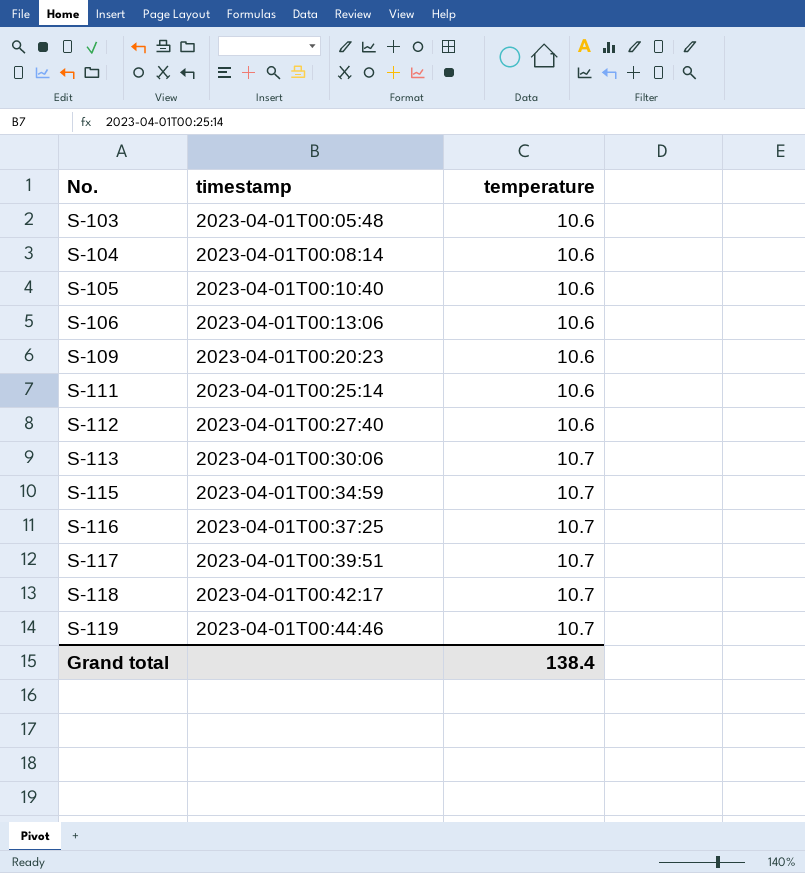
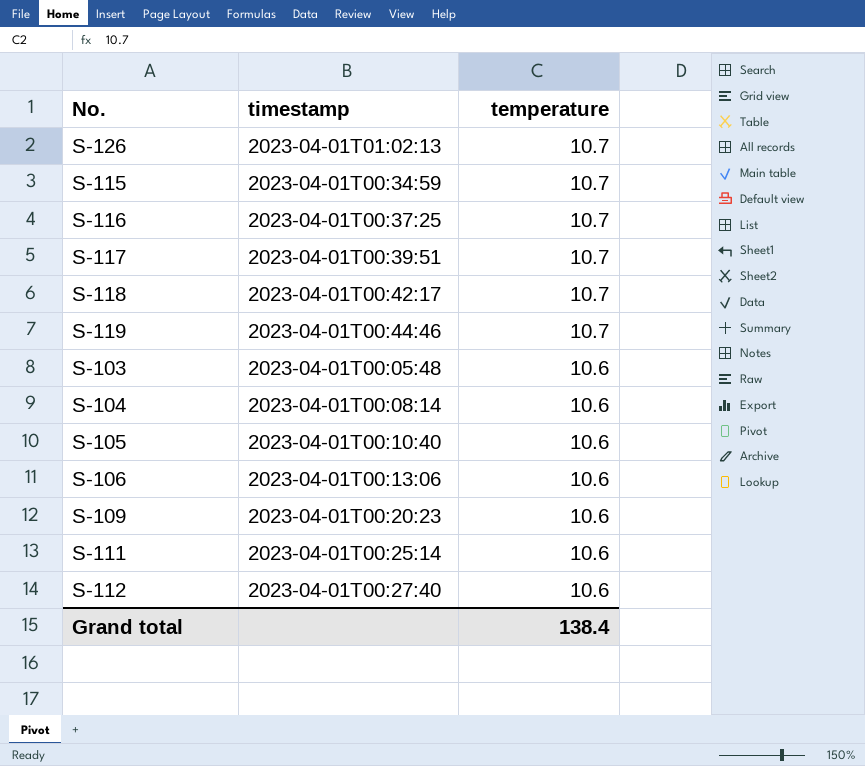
row order: No. ascending -> temperature descending
row S-113: 2023-04-01T00:30:06 | 10.7 -> none
row S-126: none -> 2023-04-01T01:02:13 | 10.7

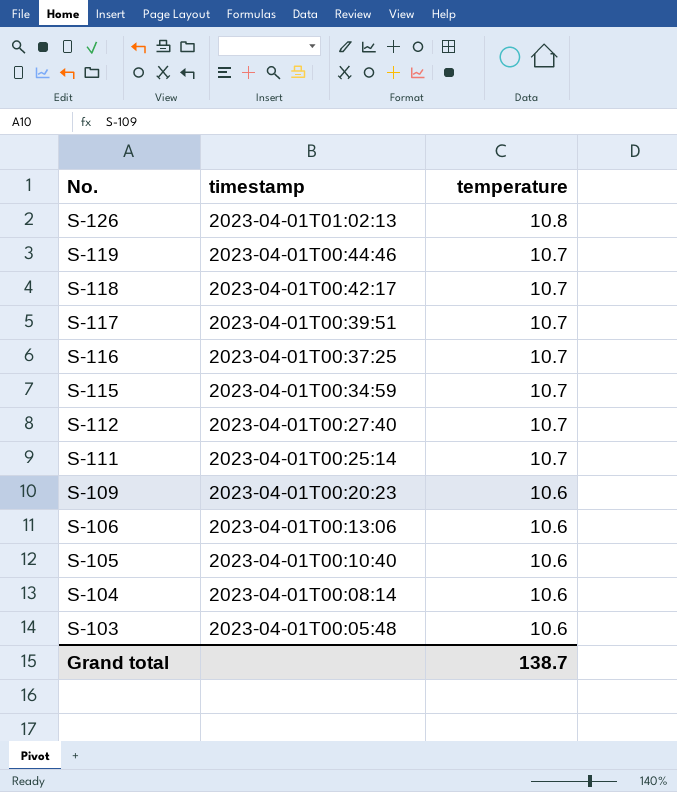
row order: temperature descending -> No. descending
S-126 | temperature: 10.7 -> 10.8
S-112 | temperature: 10.6 -> 10.7
S-111 | temperature: 10.6 -> 10.7
Grand total | temperature: 138.4 -> 138.7

